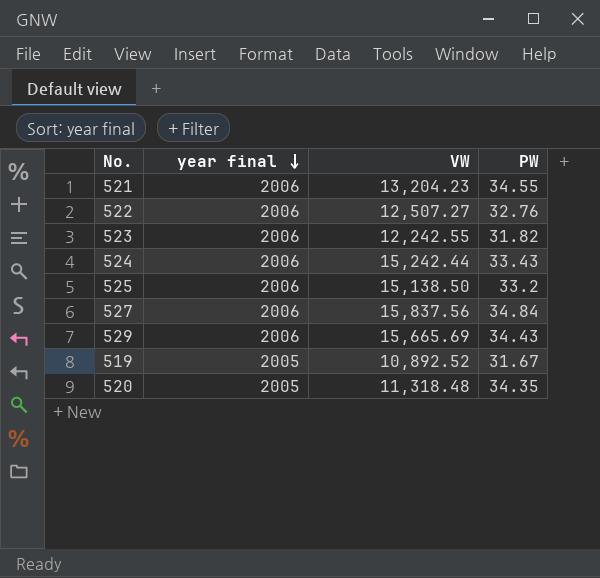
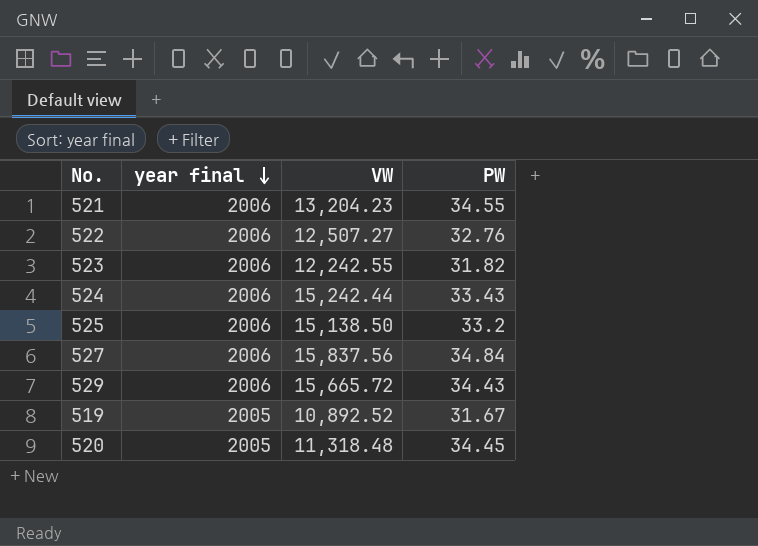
529 | VW: 15,665.69 -> 15,665.72
520 | PW: 34.35 -> 34.45

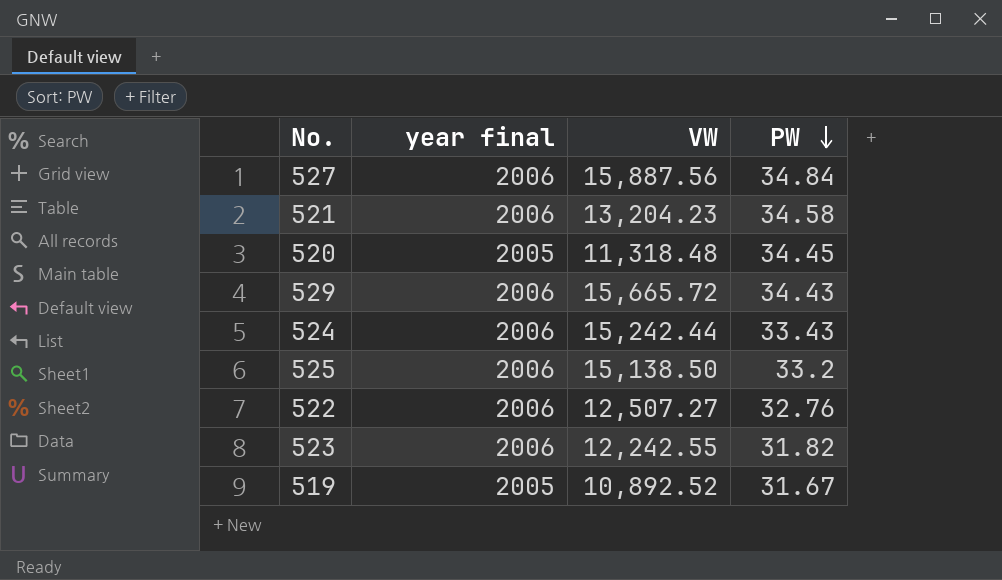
row order: year final descending -> PW descending
527 | VW: 15,837.56 -> 15,887.56
521 | PW: 34.55 -> 34.58

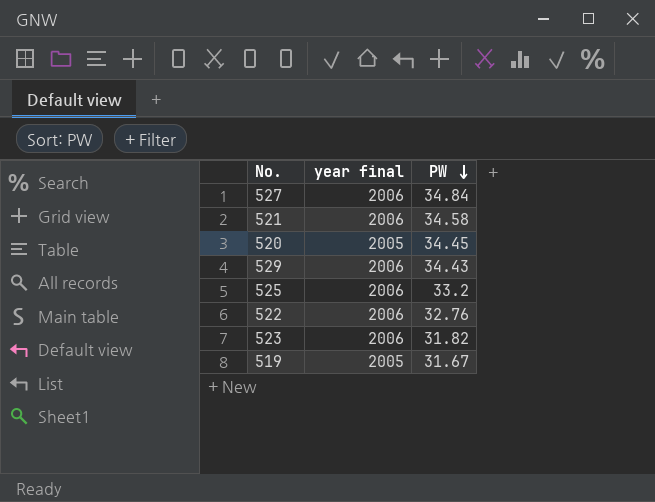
column VW | position: 3 -> none
row 524: 2006 | 15,242.44 | 33.43 -> none

